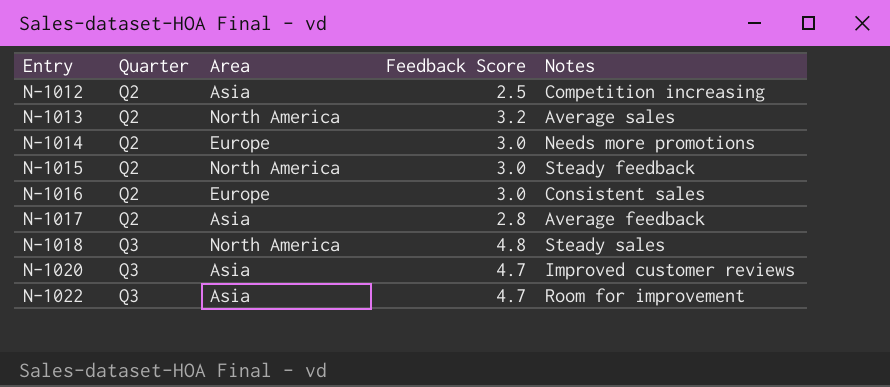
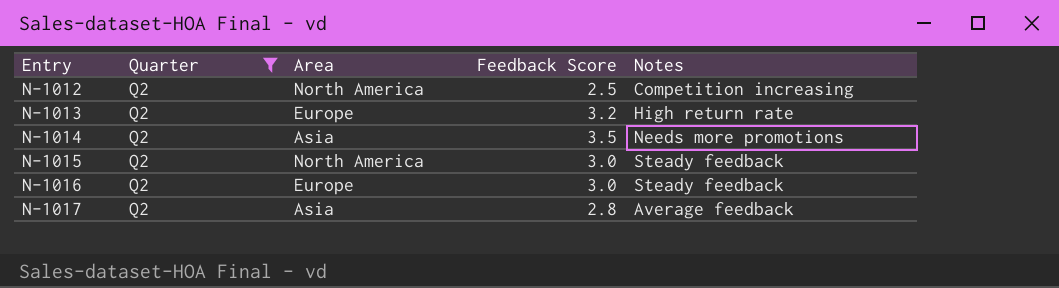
filter: none -> Quarter = Q2
N-1012 | Area: Asia -> North America
N-1013 | Area: North America -> Europe
N-1013 | Notes: Average sales -> High return rate
N-1014 | Area: Europe -> Asia
N-1014 | Feedback Score: 3.0 -> 3.5
N-1016 | Notes: Consistent sales -> Steady feedback

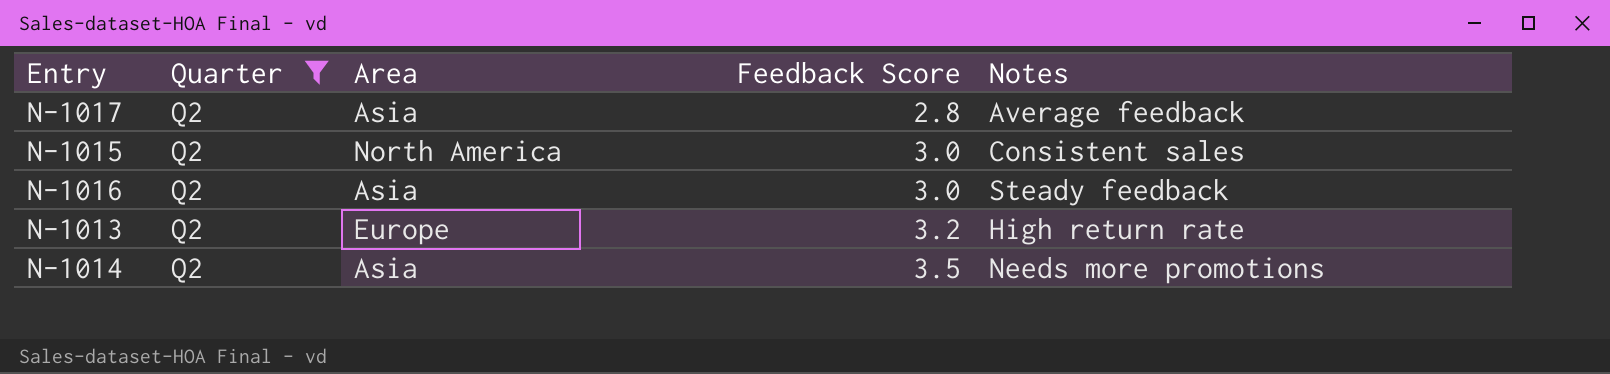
row order: Entry ascending -> Feedback Score ascending
row N-1012: Q2 | North America | 2.5 | Competition increasing -> none
N-1015 | Notes: Steady feedback -> Consistent sales
N-1016 | Area: Europe -> Asia

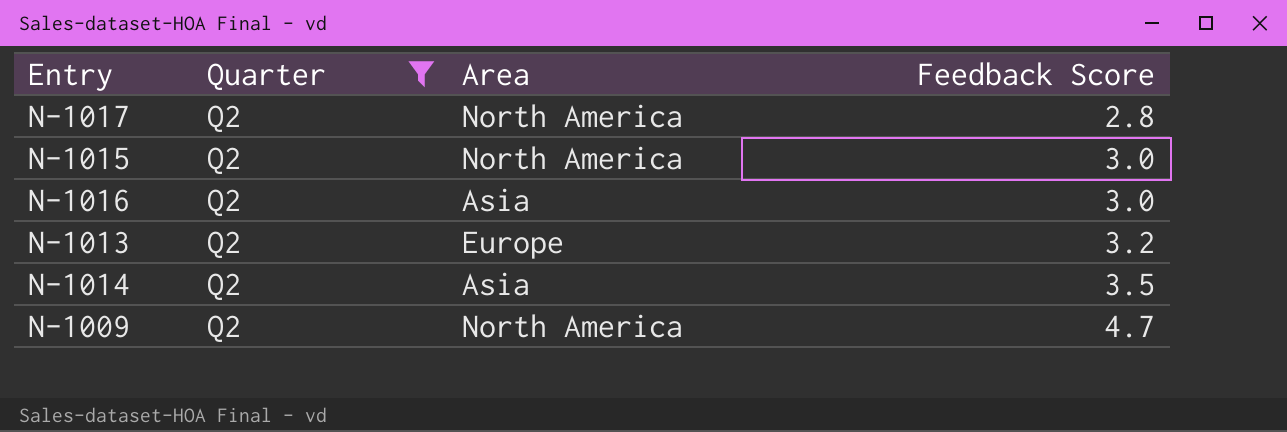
column Notes | position: 5 -> none
N-1017 | Area: Asia -> North America
row N-1009: none -> Q2 | North America | 4.7

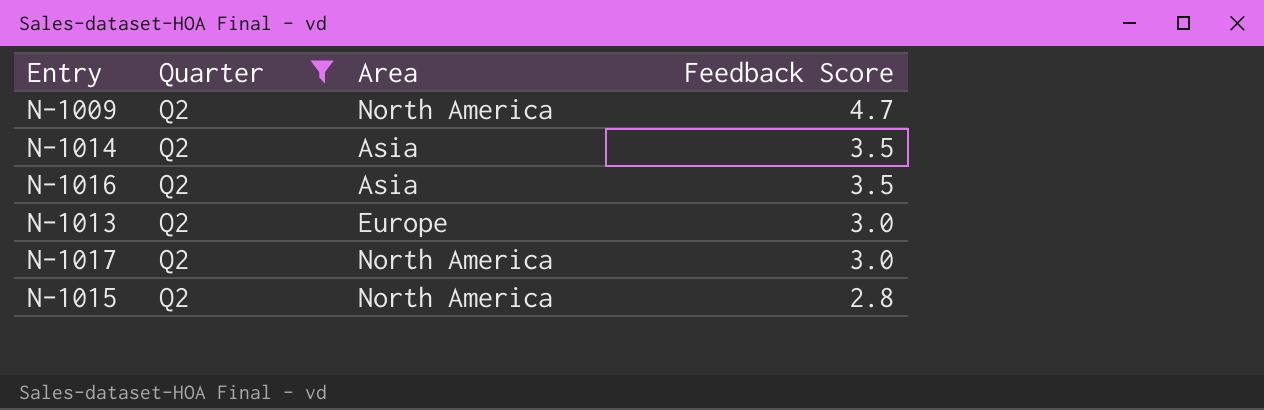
row order: Feedback Score ascending -> Feedback Score descending
N-1016 | Feedback Score: 3.0 -> 3.5
N-1013 | Feedback Score: 3.2 -> 3.0
N-1017 | Feedback Score: 2.8 -> 3.0
N-1015 | Feedback Score: 3.0 -> 2.8

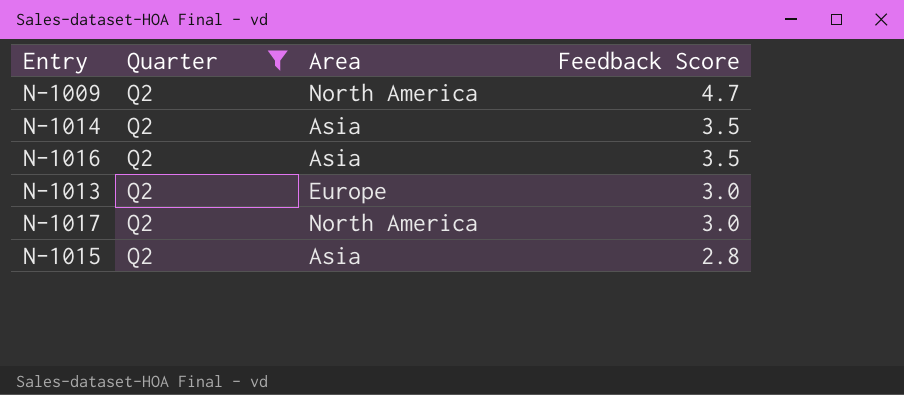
N-1015 | Area: North America -> Asia

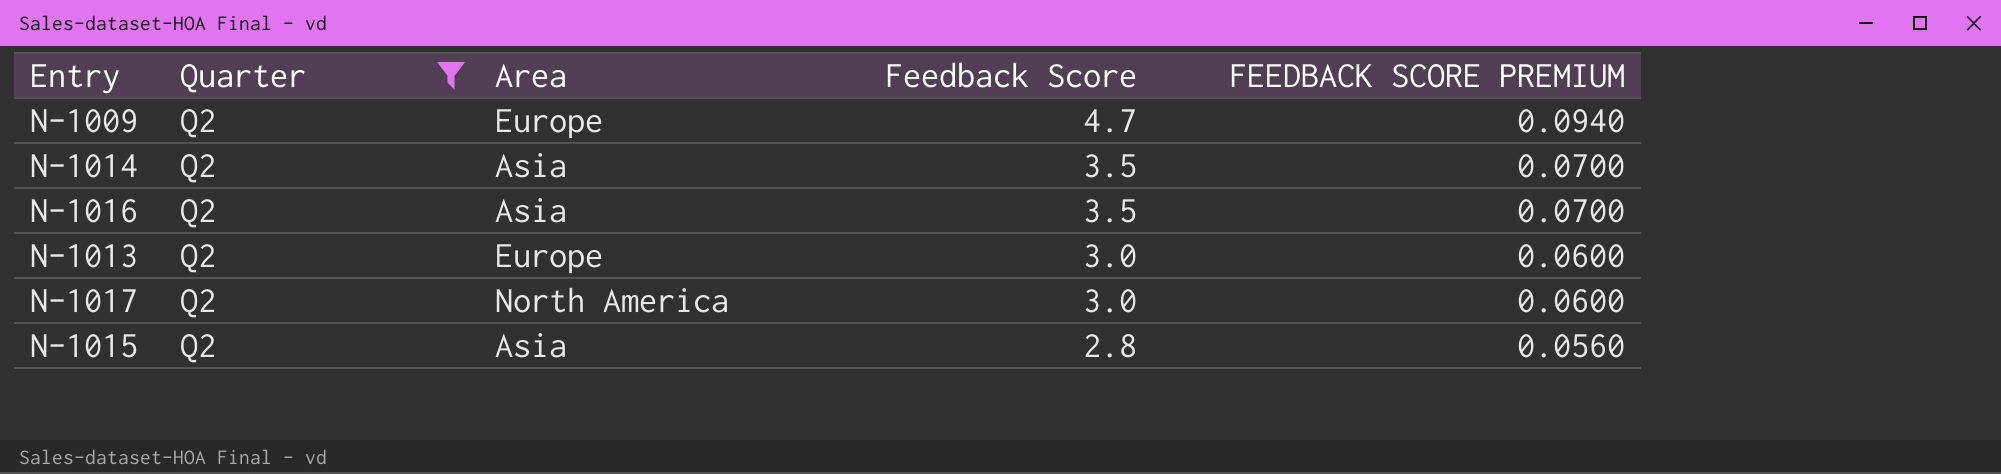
column FEEDBACK SCORE PREMIUM | formula: none -> [Feedback Score] * 0.02
N-1009 | Area: North America -> Europe

